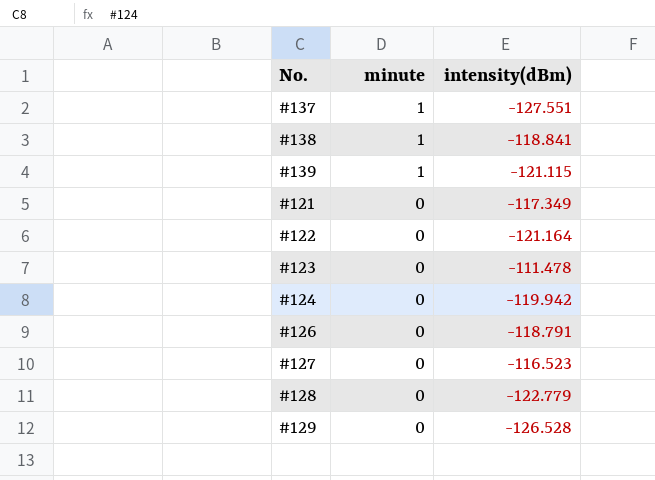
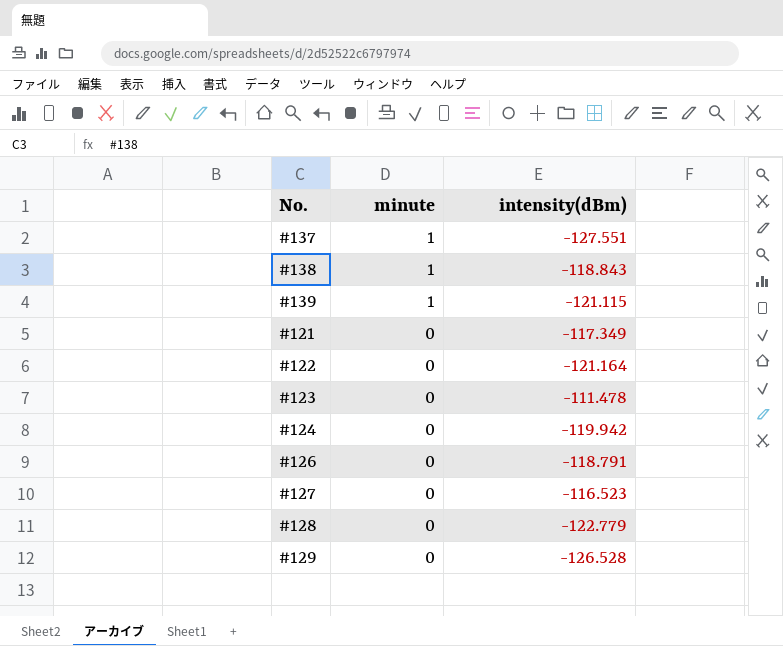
#138 | intensity(dBm): -118.841 -> -118.843

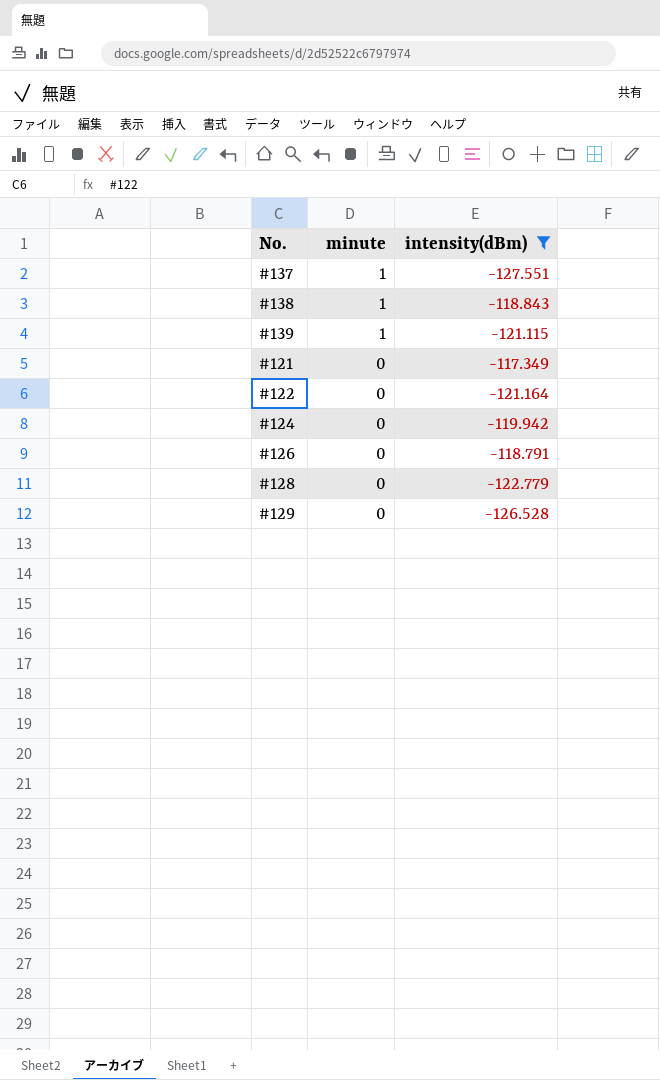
filter: none -> intensity(dBm) <= -117.349

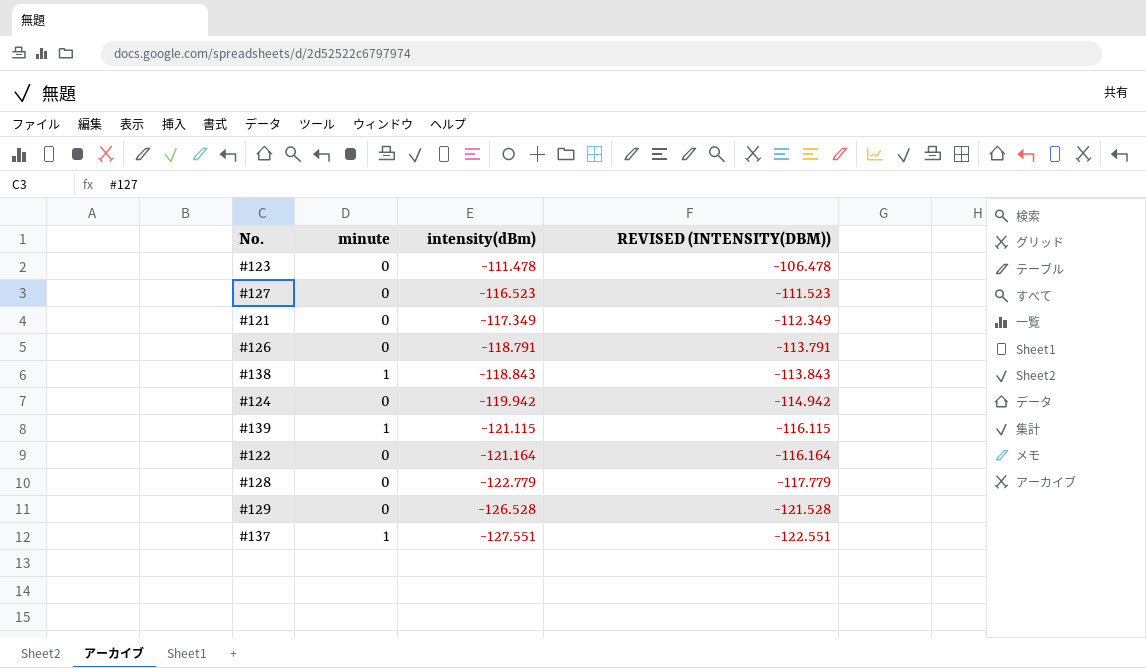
filter: intensity(dBm) <= -117.349 -> none
row order: minute descending -> intensity(dBm) descending
column REVISED (INTENSITY(DBM)) | formula: none -> [intensity(dBm)] + 5

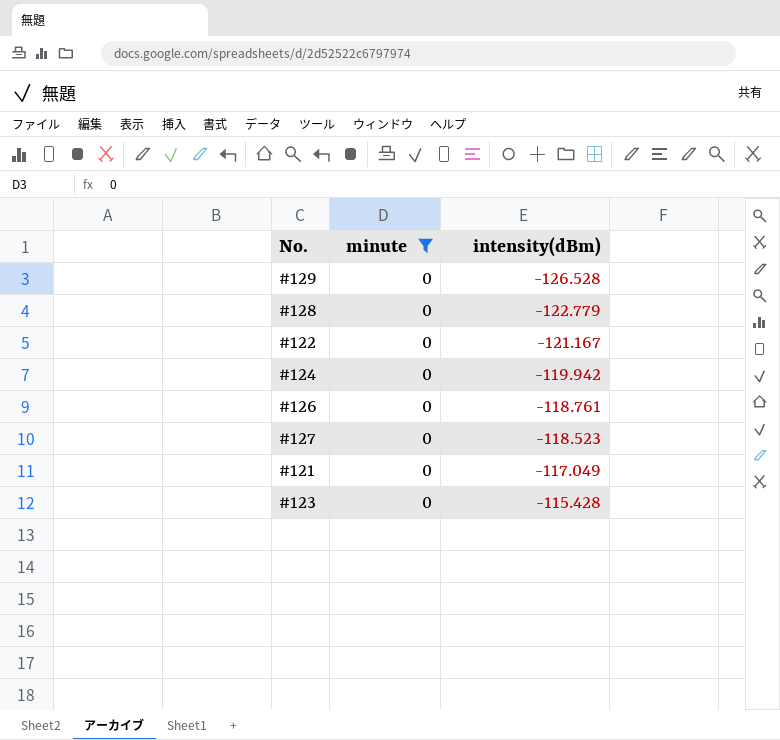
filter: none -> minute = 0
row order: intensity(dBm) descending -> intensity(dBm) ascending
column REVISED (INTENSITY(DBM)) | formula: [intensity(dBm)] + 5 -> none
#122 | intensity(dBm): -121.164 -> -121.167
#126 | intensity(dBm): -118.791 -> -118.761
#127 | intensity(dBm): -116.523 -> -118.523
#121 | intensity(dBm): -117.349 -> -117.049
#123 | intensity(dBm): -111.478 -> -115.428

